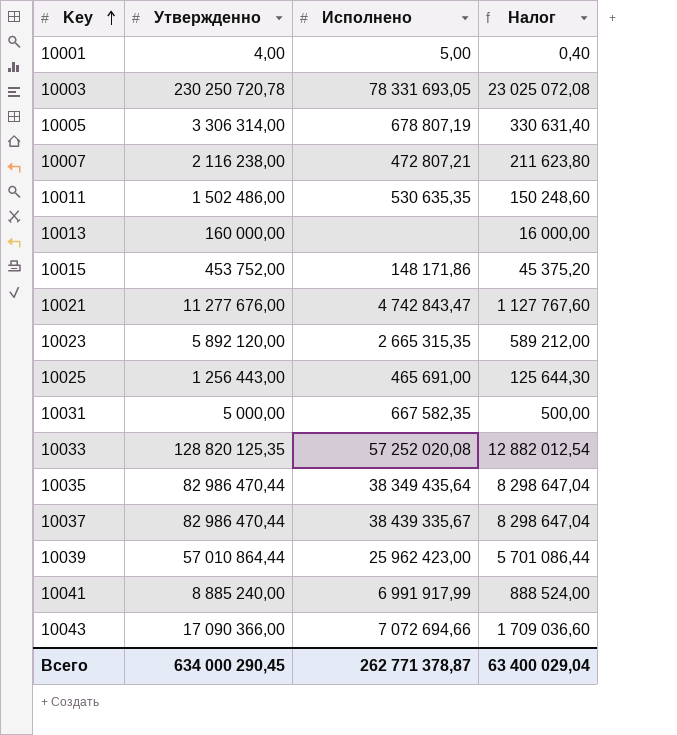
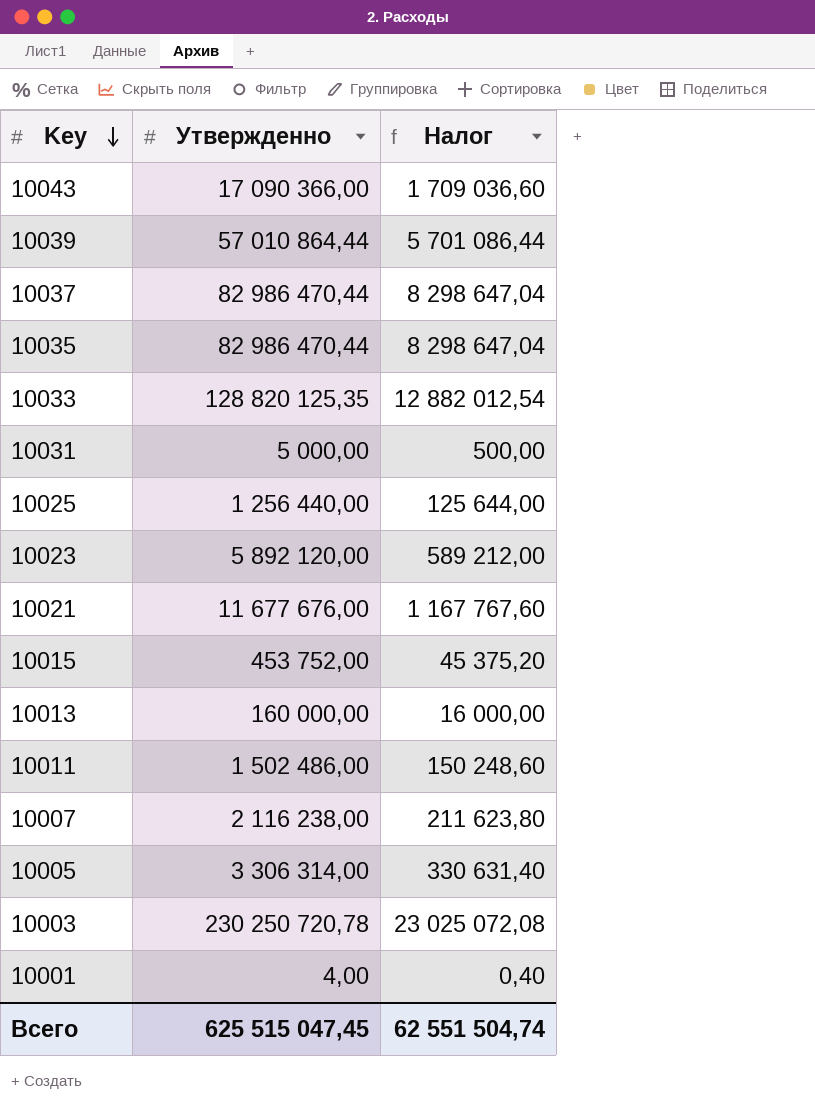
row order: Key ascending -> Key descending
column Исполнено | position: 3 -> none
row 10041: 8 885 240,00 | 6 991 917,99 | 888 524,00 -> none
10025 | Утвержденно: 1 256 443,00 -> 1 256 440,00
10025 | Налог: 125 644,30 -> 125 644,00
10021 | Утвержденно: 11 277 676,00 -> 11 677 676,00
10021 | Налог: 1 127 767,60 -> 1 167 767,60
Всего | Утвержденно: 634 000 290,45 -> 625 515 047,45
Всего | Налог: 63 400 029,04 -> 62 551 504,74

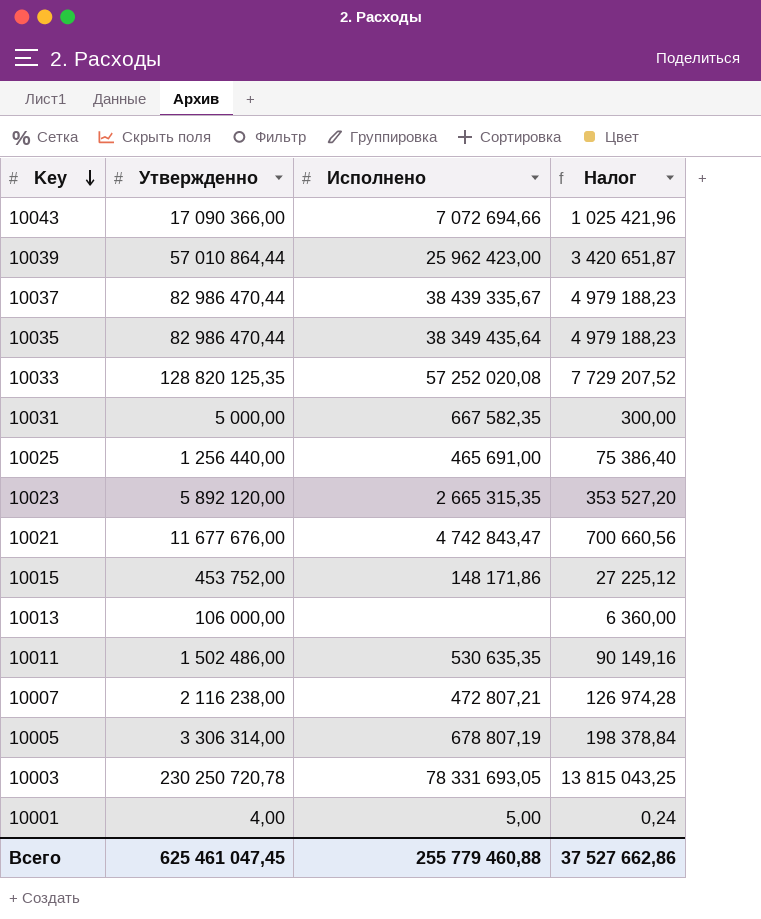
column Исполнено | position: none -> 3
column Налог | formula: [Утвержденно] * 0,1 -> [Утвержденно] * 0,06
10013 | Утвержденно: 160 000,00 -> 106 000,00
Всего | Утвержденно: 625 515 047,45 -> 625 461 047,45
Всего | Налог: 62 551 504,74 -> 37 527 662,86

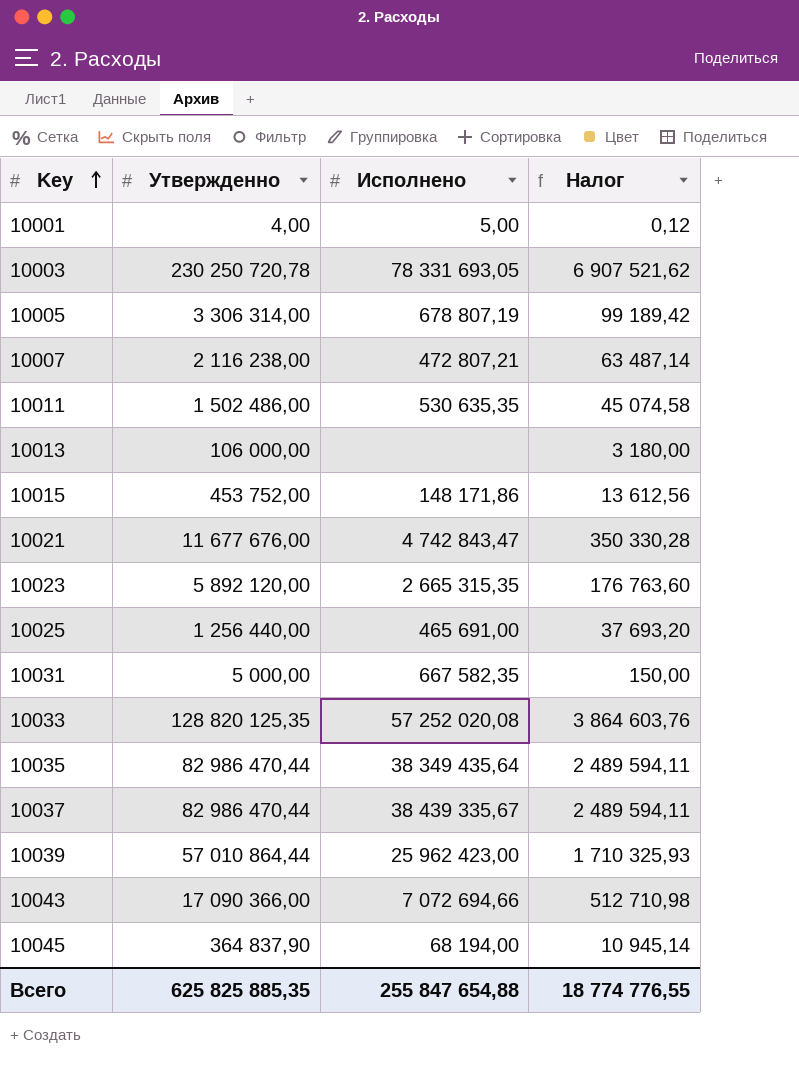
row order: Key descending -> Key ascending
column Налог | formula: [Утвержденно] * 0,06 -> [Утвержденно] * 0,03
row 10045: none -> 364 837,90 | 68 194,00 | 10 945,14
Всего | Утвержденно: 625 461 047,45 -> 625 825 885,35
Всего | Исполнено: 255 779 460,88 -> 255 847 654,88
Всего | Налог: 37 527 662,86 -> 18 774 776,55

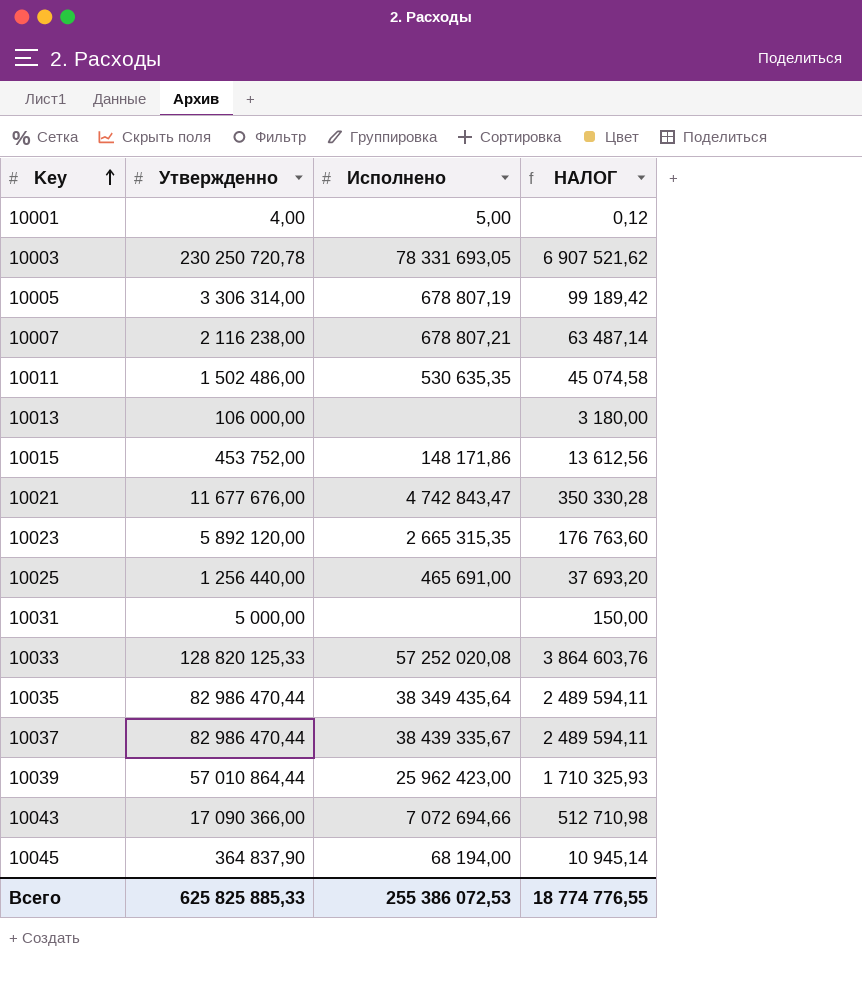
column name: Налог -> НАЛОГ
10007 | Исполнено: 472 807,21 -> 678 807,21
10031 | Исполнено: 667 582,35 -> none
10033 | Утвержденно: 128 820 125,35 -> 128 820 125,33
Всего | Утвержденно: 625 825 885,35 -> 625 825 885,33
Всего | Исполнено: 255 847 654,88 -> 255 386 072,53

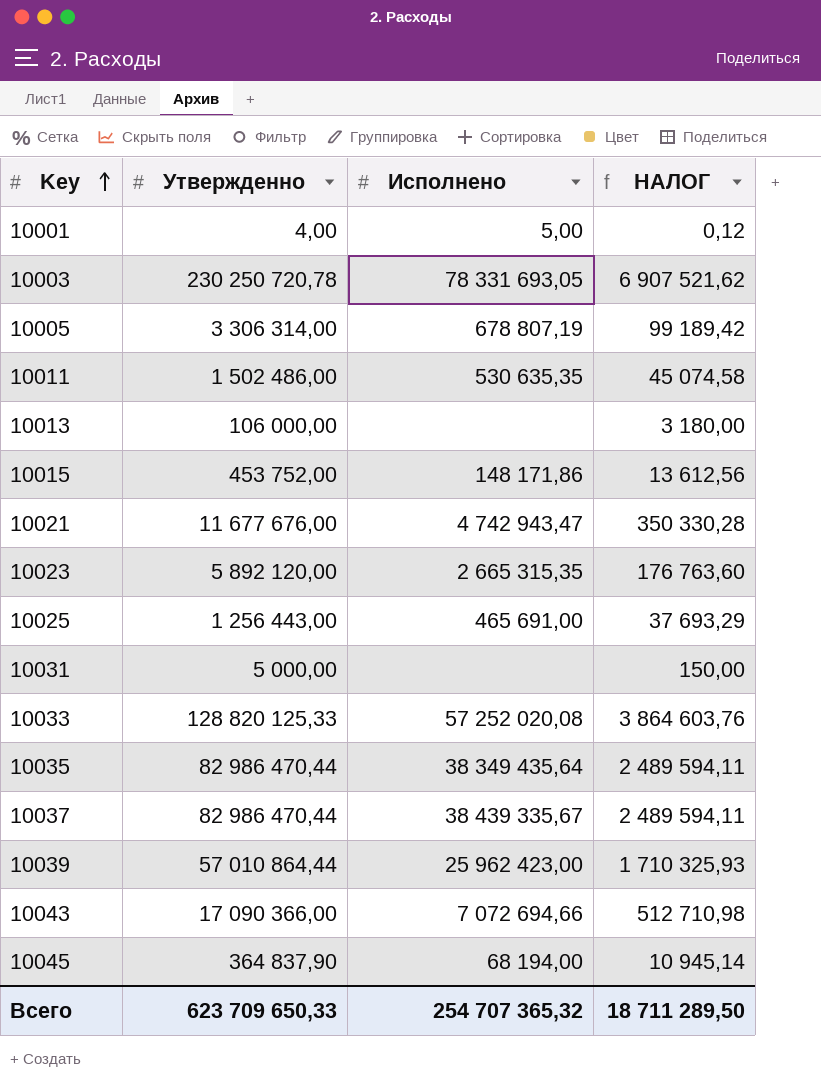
row 10007: 2 116 238,00 | 678 807,21 | 63 487,14 -> none
10021 | Исполнено: 4 742 843,47 -> 4 742 943,47
10025 | Утвержденно: 1 256 440,00 -> 1 256 443,00
10025 | НАЛОГ: 37 693,20 -> 37 693,29
Всего | Утвержденно: 625 825 885,33 -> 623 709 650,33
Всего | Исполнено: 255 386 072,53 -> 254 707 365,32
Всего | НАЛОГ: 18 774 776,55 -> 18 711 289,50

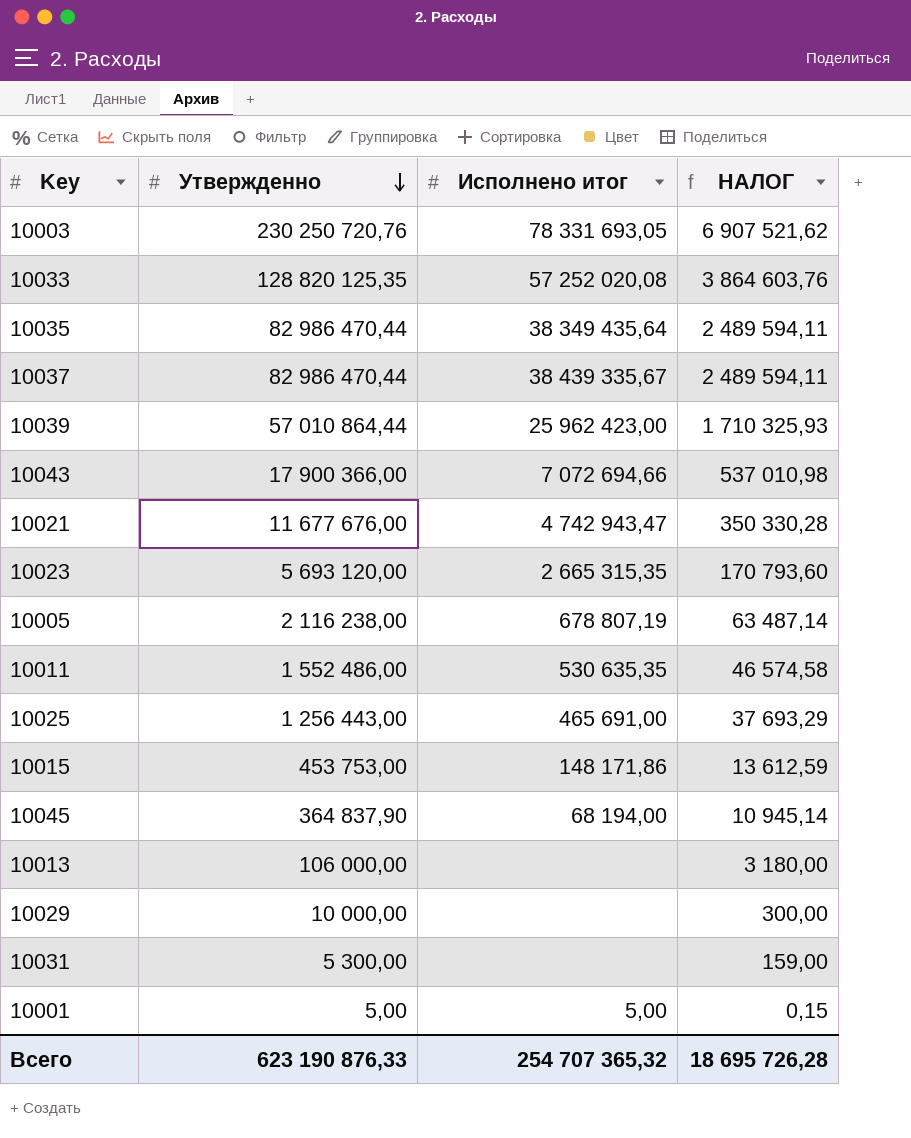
row order: Key ascending -> Утвержденно descending
column name: Исполнено -> Исполнено итог
10003 | Утвержденно: 230 250 720,78 -> 230 250 720,76
10033 | Утвержденно: 128 820 125,33 -> 128 820 125,35
10043 | Утвержденно: 17 090 366,00 -> 17 900 366,00
10043 | НАЛОГ: 512 710,98 -> 537 010,98
10023 | Утвержденно: 5 892 120,00 -> 5 693 120,00
10023 | НАЛОГ: 176 763,60 -> 170 793,60
10005 | Утвержденно: 3 306 314,00 -> 2 116 238,00
10005 | НАЛОГ: 99 189,42 -> 63 487,14
10011 | Утвержденно: 1 502 486,00 -> 1 552 486,00
10011 | НАЛОГ: 45 074,58 -> 46 574,58
10015 | Утвержденно: 453 752,00 -> 453 753,00
10015 | НАЛОГ: 13 612,56 -> 13 612,59
row 10029: none -> 10 000,00 | none | 300,00
10031 | Утвержденно: 5 000,00 -> 5 300,00
10031 | НАЛОГ: 150,00 -> 159,00
10001 | Утвержденно: 4,00 -> 5,00
10001 | НАЛОГ: 0,12 -> 0,15
Всего | Утвержденно: 623 709 650,33 -> 623 190 876,33
Всего | НАЛОГ: 18 711 289,50 -> 18 695 726,28

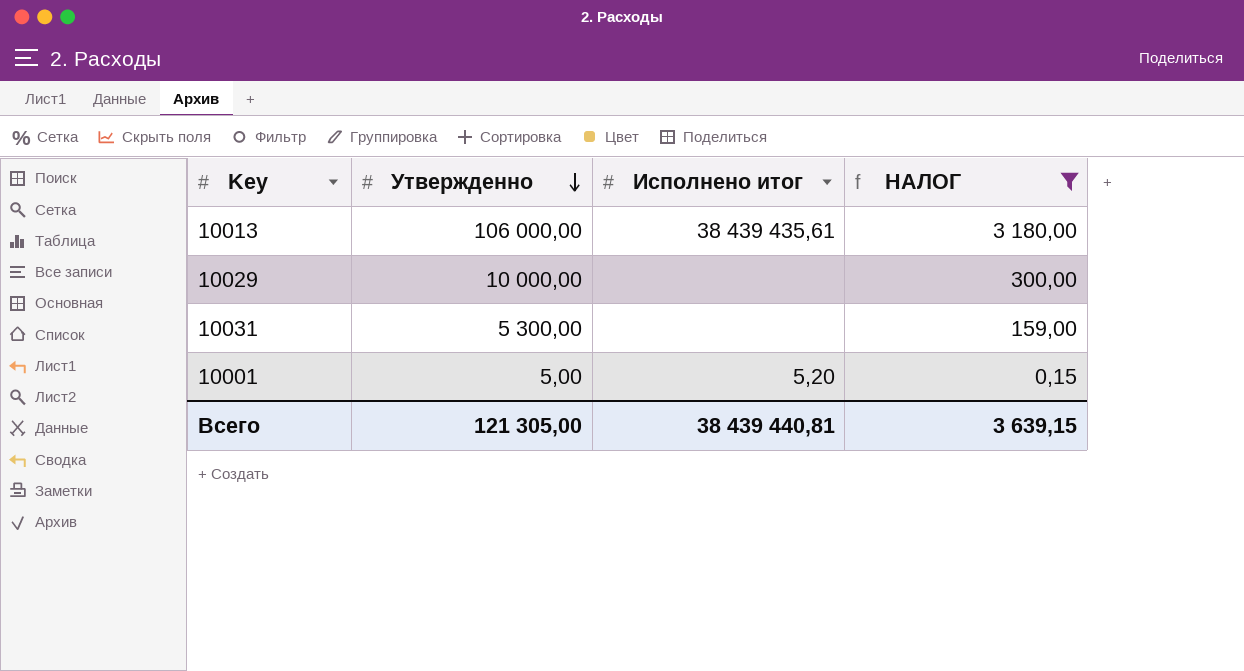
filter: none -> НАЛОГ <= 3 180,00
10013 | Исполнено итог: none -> 38 439 435,61
10001 | Исполнено итог: 5,00 -> 5,20
Всего | Утвержденно: 623 190 876,33 -> 121 305,00
Всего | Исполнено итог: 254 707 365,32 -> 38 439 440,81
Всего | НАЛОГ: 18 695 726,28 -> 3 639,15

